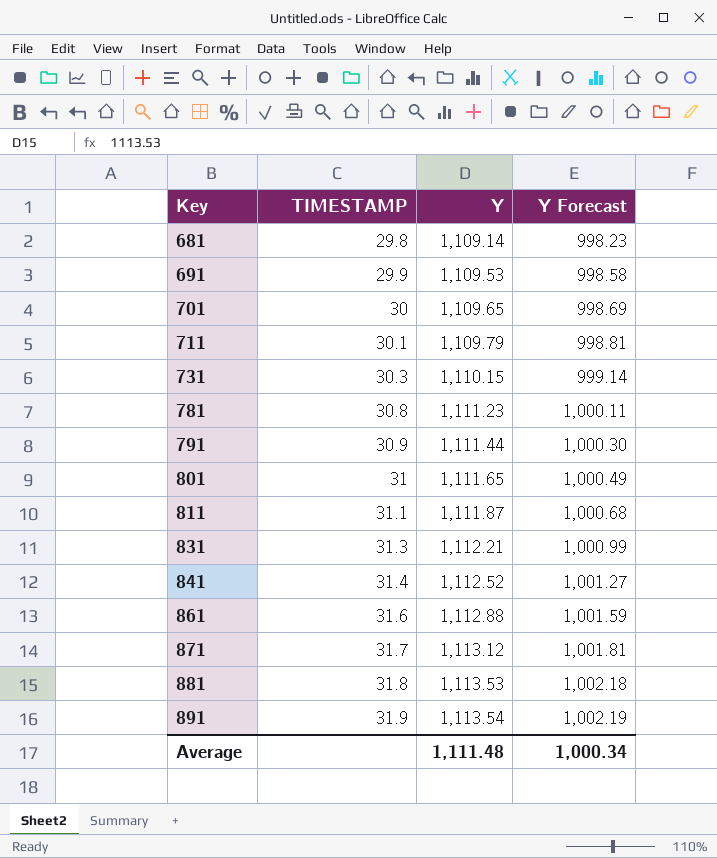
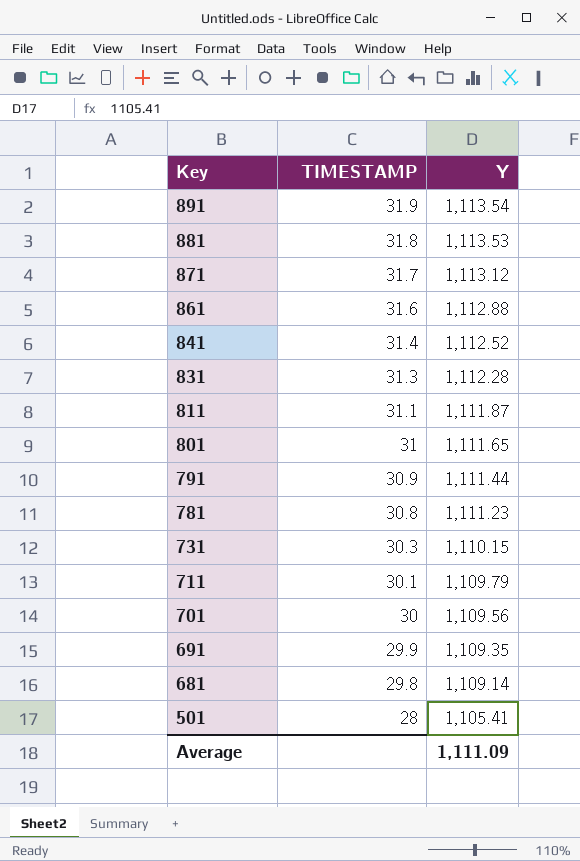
row order: Key ascending -> Key descending
column Y Forecast | formula: [Y] * 0.9 -> none
831 | Y: 1,112.21 -> 1,112.28
701 | Y: 1,109.65 -> 1,109.56
691 | Y: 1,109.53 -> 1,109.35
row 501: none -> 28 | 1,105.41
Average | Y: 1,111.48 -> 1,111.09

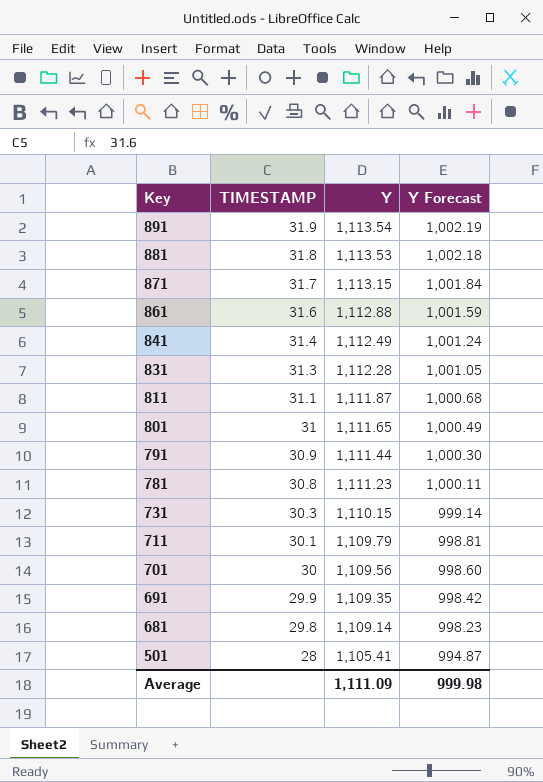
column Y Forecast | formula: none -> [Y] * 0.9
871 | Y: 1,113.12 -> 1,113.15
841 | Y: 1,112.52 -> 1,112.49

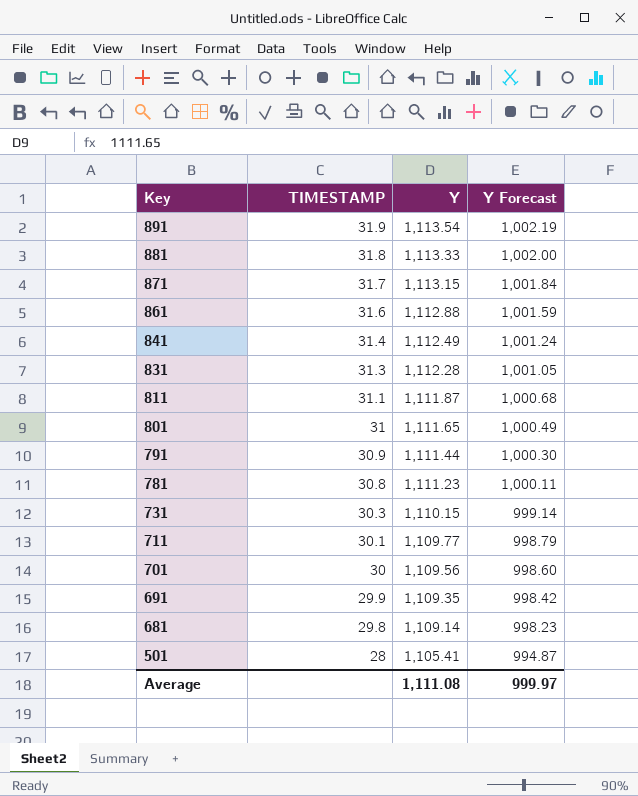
881 | Y: 1,113.53 -> 1,113.33
881 | Y Forecast: 1,002.18 -> 1,002.00
711 | Y: 1,109.79 -> 1,109.77
711 | Y Forecast: 998.81 -> 998.79
Average | Y: 1,111.09 -> 1,111.08
Average | Y Forecast: 999.98 -> 999.97

